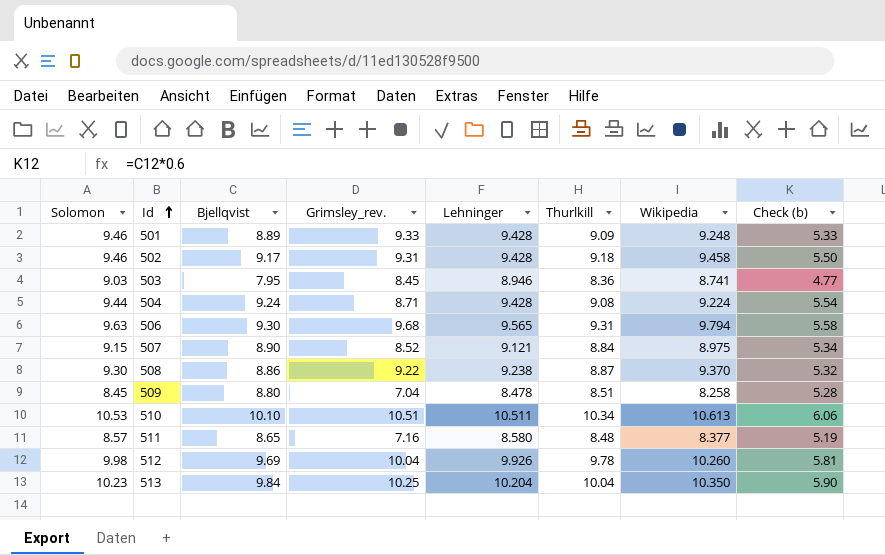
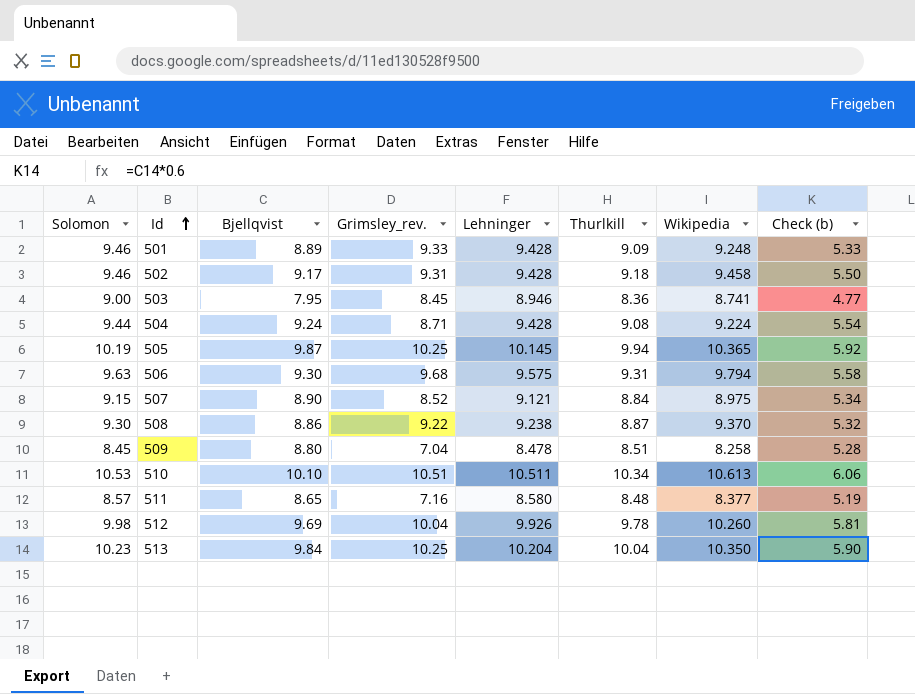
503 | Solomon: 9.03 -> 9.00
row 505: none -> 10.19 | 9.87 | 10.25 | 10.145 | 9.94 | 10.365 | 5.92
506 | Lehninger: 9.565 -> 9.575

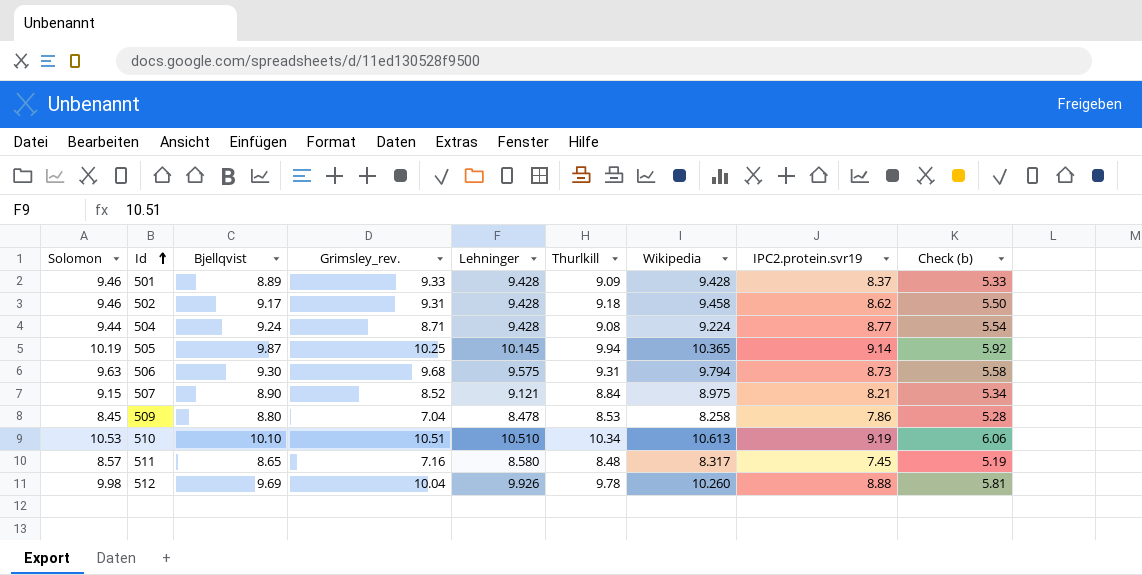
column IPC2.protein.svr19 | position: none -> 8
row 503: 9.00 | 7.95 | 8.45 | 8.946 | 8.36 | 8.741 | 4.77 -> none
row 508: 9.30 | 8.86 | 9.22 | 9.238 | 8.87 | 9.370 | 5.32 -> none
row 513: 10.23 | 9.84 | 10.25 | 10.204 | 10.04 | 10.350 | 5.90 -> none
501 | Wikipedia: 9.248 -> 9.428
509 | Thurlkill: 8.51 -> 8.53
510 | Lehninger: 10.511 -> 10.510
511 | Wikipedia: 8.377 -> 8.317

